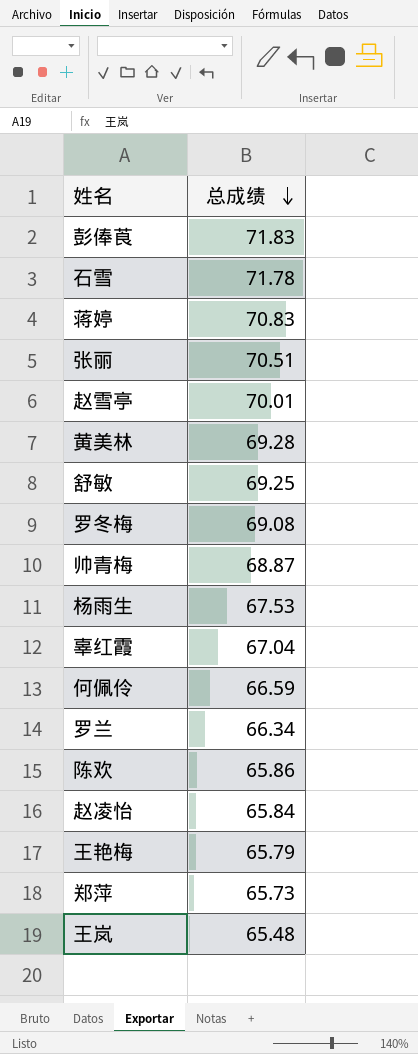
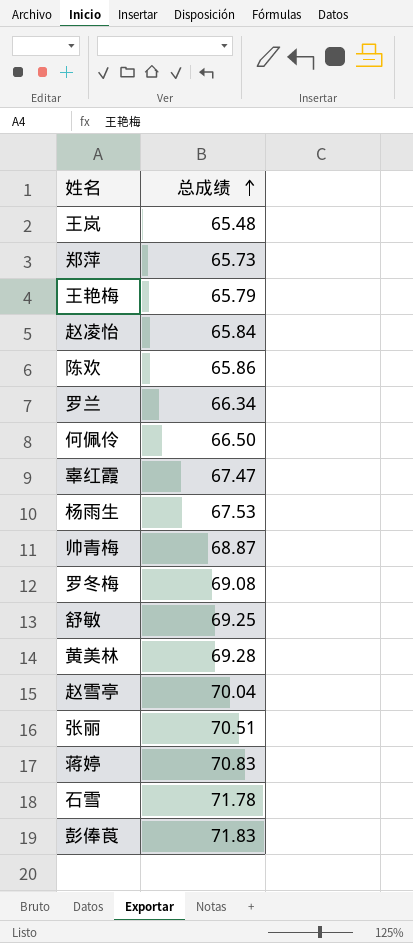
row order: 总成绩 descending -> 总成绩 ascending
何佩伶 | 总成绩: 66.59 -> 66.50
辜红霞 | 总成绩: 67.04 -> 67.47
赵雪亭 | 总成绩: 70.01 -> 70.04

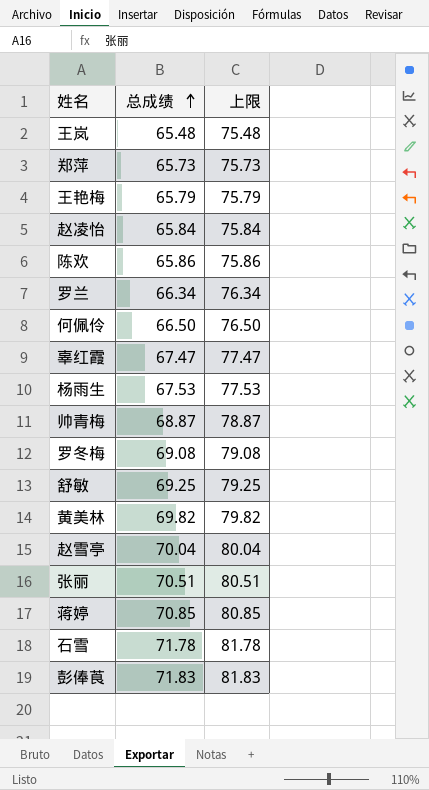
column 上限 | formula: none -> [总成绩] + 10
黄美林 | 总成绩: 69.28 -> 69.82
蒋婷 | 总成绩: 70.83 -> 70.85

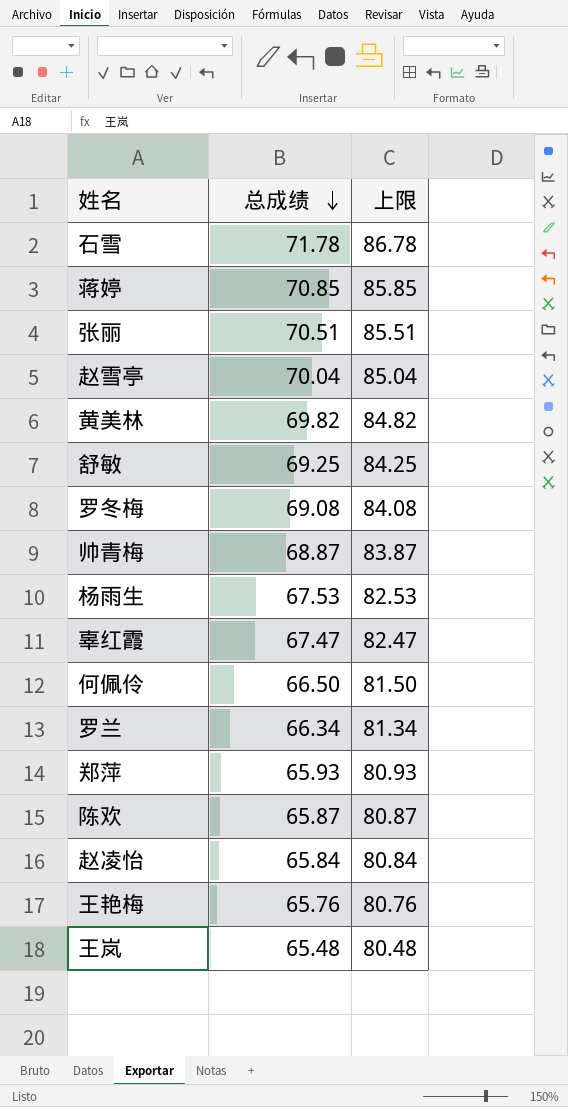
row order: 总成绩 ascending -> 总成绩 descending
column 上限 | formula: [总成绩] + 10 -> [总成绩] + 15
row 彭俸莨: 71.83 | 81.83 -> none
郑萍 | 总成绩: 65.73 -> 65.93
陈欢 | 总成绩: 65.86 -> 65.87
王艳梅 | 总成绩: 65.79 -> 65.76

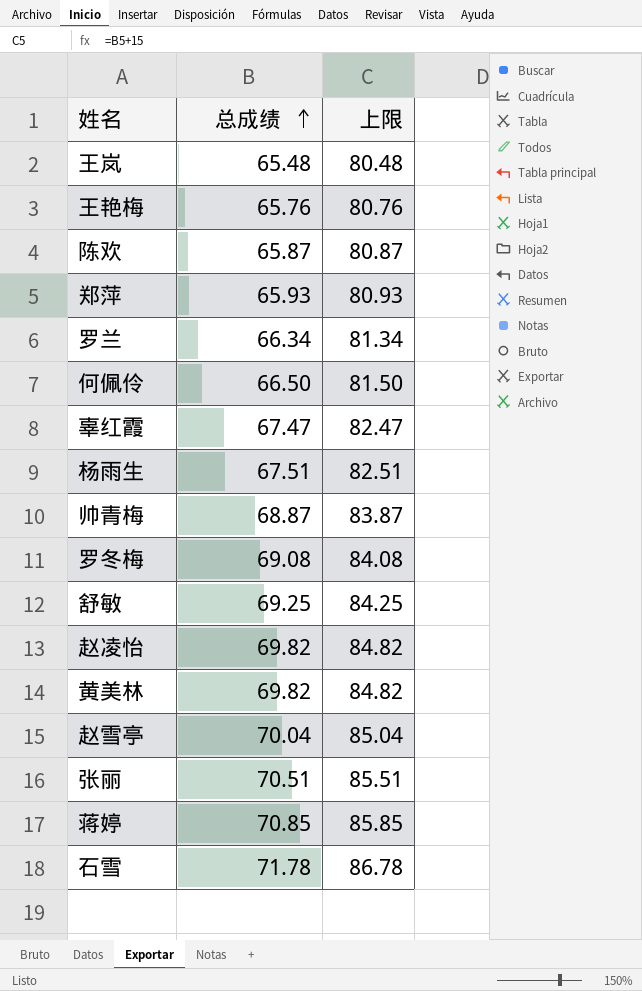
row order: 总成绩 descending -> 总成绩 ascending
杨雨生 | 总成绩: 67.53 -> 67.51
杨雨生 | 上限: 82.53 -> 82.51
赵凌怡 | 总成绩: 65.84 -> 69.82
赵凌怡 | 上限: 80.84 -> 84.82

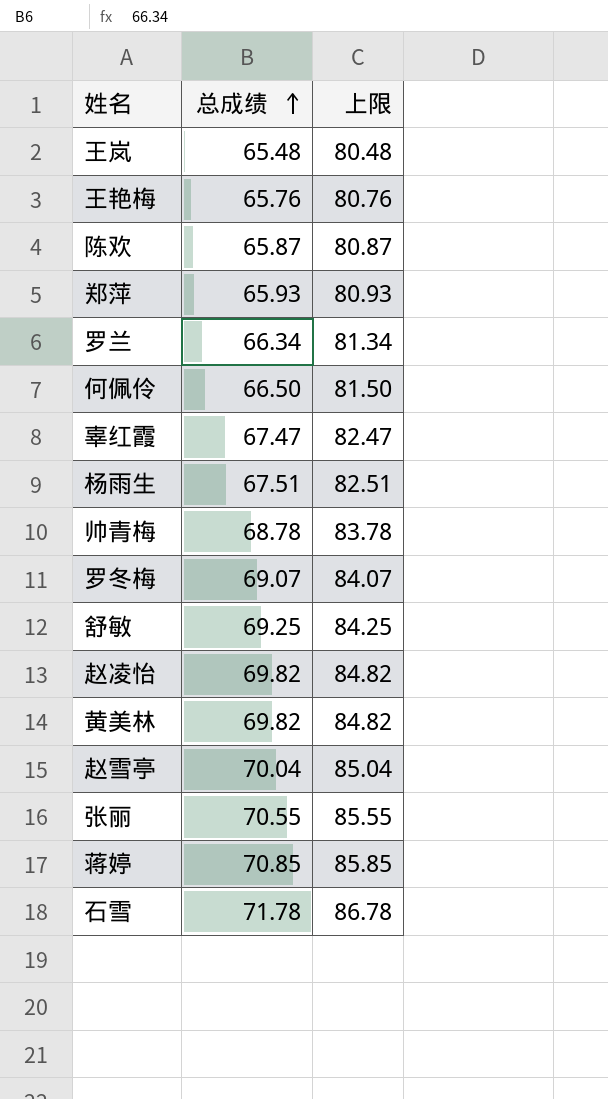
帅青梅 | 总成绩: 68.87 -> 68.78
帅青梅 | 上限: 83.87 -> 83.78
罗冬梅 | 总成绩: 69.08 -> 69.07
罗冬梅 | 上限: 84.08 -> 84.07
张丽 | 总成绩: 70.51 -> 70.55
张丽 | 上限: 85.51 -> 85.55

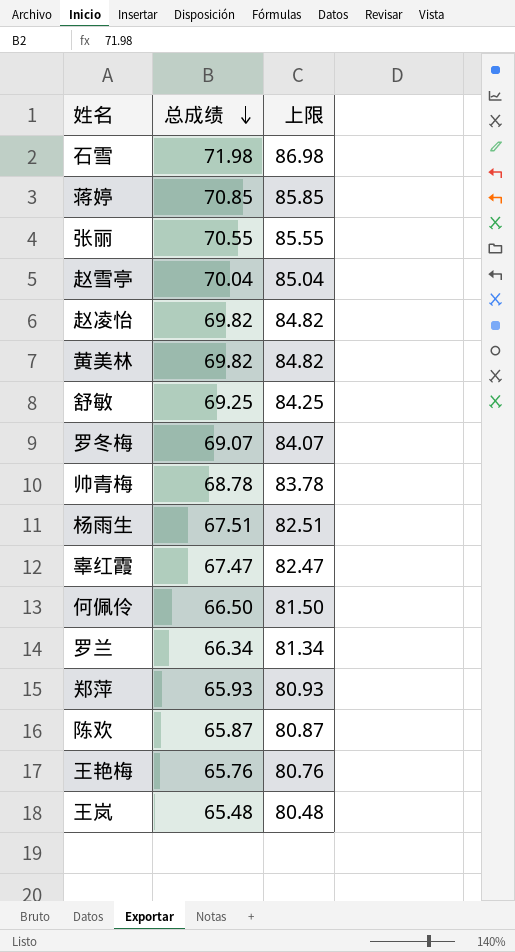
row order: 总成绩 ascending -> 总成绩 descending
石雪 | 总成绩: 71.78 -> 71.98
石雪 | 上限: 86.78 -> 86.98

